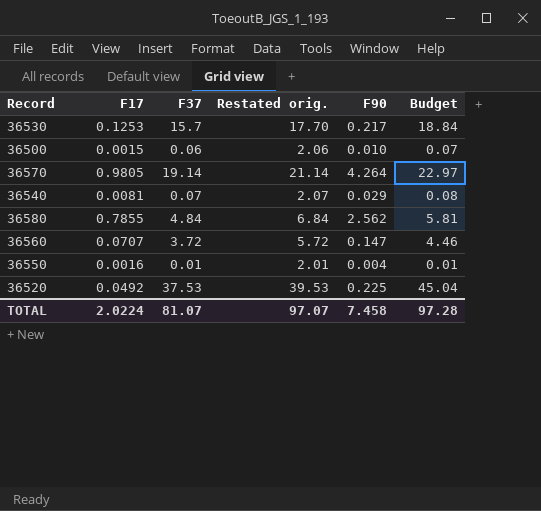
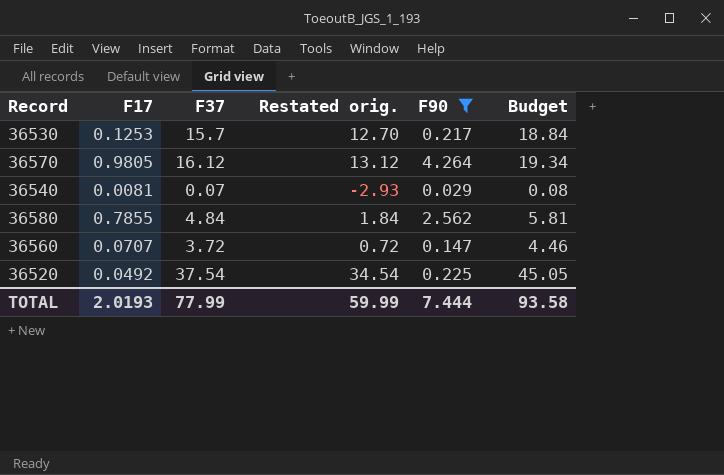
filter: none -> F90 >= 0.029
column Restated orig. | formula: [F37] + 2 -> [F37] - 3
36570 | F37: 19.14 -> 16.12
36570 | Budget: 22.97 -> 19.34
36520 | F37: 37.53 -> 37.54
36520 | Budget: 45.04 -> 45.05
TOTAL | F17: 2.0224 -> 2.0193
TOTAL | F37: 81.07 -> 77.99
TOTAL | Restated orig.: 97.07 -> 59.99
TOTAL | F90: 7.458 -> 7.444
TOTAL | Budget: 97.28 -> 93.58

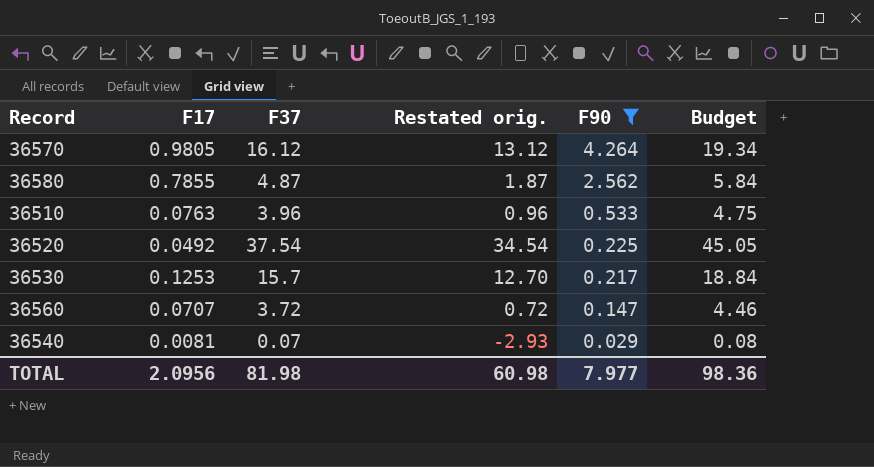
row order: none -> F90 descending
36580 | F37: 4.84 -> 4.87
36580 | Restated orig.: 1.84 -> 1.87
36580 | Budget: 5.81 -> 5.84
row 36510: none -> 0.0763 | 3.96 | 0.96 | 0.533 | 4.75
TOTAL | F17: 2.0193 -> 2.0956
TOTAL | F37: 77.99 -> 81.98
TOTAL | Restated orig.: 59.99 -> 60.98
TOTAL | F90: 7.444 -> 7.977
TOTAL | Budget: 93.58 -> 98.36

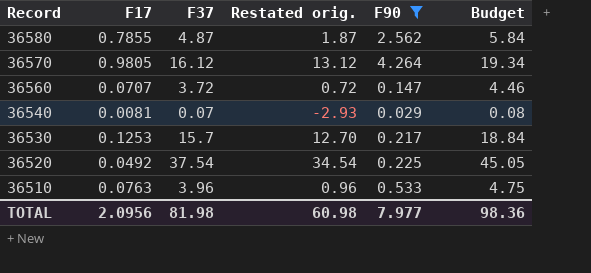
row order: F90 descending -> Record descending

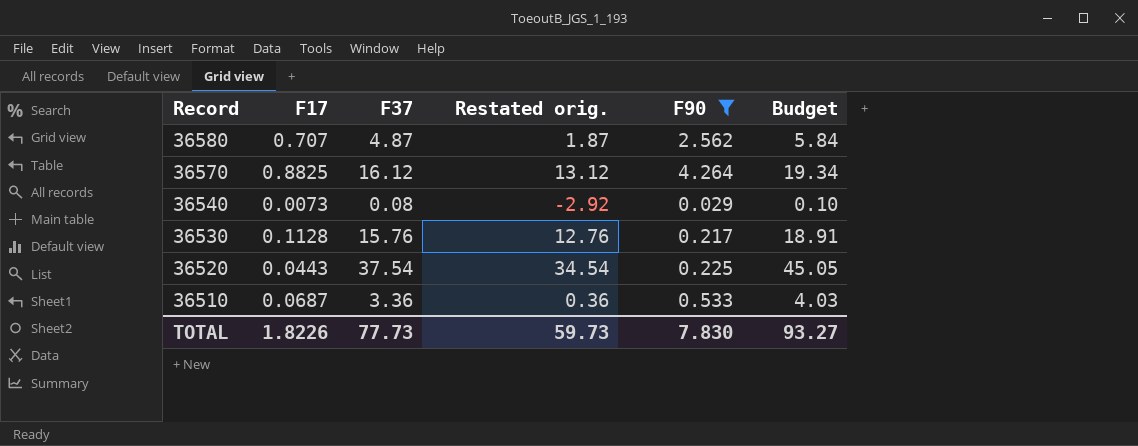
row 36560: 0.0707 | 3.72 | 0.72 | 0.147 | 4.46 -> none
36580 | F17: 0.7855 -> 0.707
36570 | F17: 0.9805 -> 0.8825
36540 | F17: 0.0081 -> 0.0073
36540 | F37: 0.07 -> 0.08
36540 | Restated orig.: -2.93 -> -2.92
36540 | Budget: 0.08 -> 0.10
36530 | F17: 0.1253 -> 0.1128
36530 | F37: 15.7 -> 15.76
36530 | Restated orig.: 12.70 -> 12.76
36530 | Budget: 18.84 -> 18.91
36520 | F17: 0.0492 -> 0.0443
36510 | F17: 0.0763 -> 0.0687
36510 | F37: 3.96 -> 3.36
36510 | Restated orig.: 0.96 -> 0.36
36510 | Budget: 4.75 -> 4.03
TOTAL | F17: 2.0956 -> 1.8226
TOTAL | F37: 81.98 -> 77.73
TOTAL | Restated orig.: 60.98 -> 59.73
TOTAL | F90: 7.977 -> 7.830
TOTAL | Budget: 98.36 -> 93.27

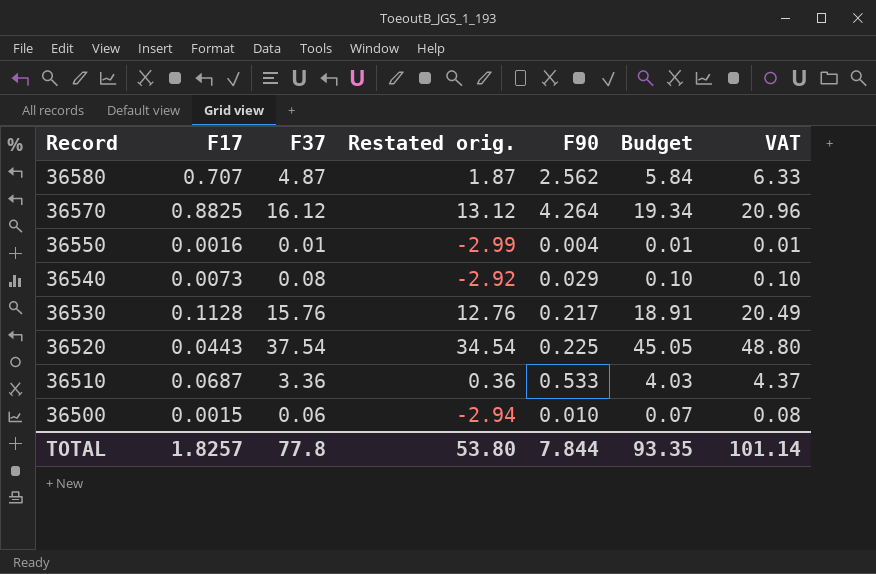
filter: F90 >= 0.029 -> none
column VAT | formula: none -> [F37] * 1.3
TOTAL | F17: 1.8226 -> 1.8257
TOTAL | F37: 77.73 -> 77.8
TOTAL | Restated orig.: 59.73 -> 53.80
TOTAL | F90: 7.830 -> 7.844
TOTAL | Budget: 93.27 -> 93.35

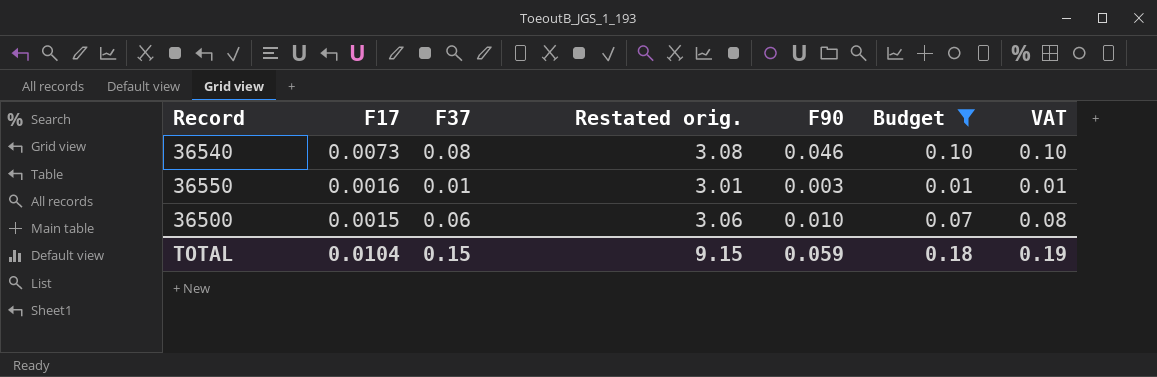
filter: none -> Budget <= 0.10
row order: Record descending -> F17 descending
column Restated orig. | formula: [F37] - 3 -> [F37] + 3
36540 | F90: 0.029 -> 0.046
36550 | F90: 0.004 -> 0.003
TOTAL | F17: 1.8257 -> 0.0104
TOTAL | F37: 77.8 -> 0.15
TOTAL | Restated orig.: 53.80 -> 9.15
TOTAL | F90: 7.844 -> 0.059
TOTAL | Budget: 93.35 -> 0.18
TOTAL | VAT: 101.14 -> 0.19

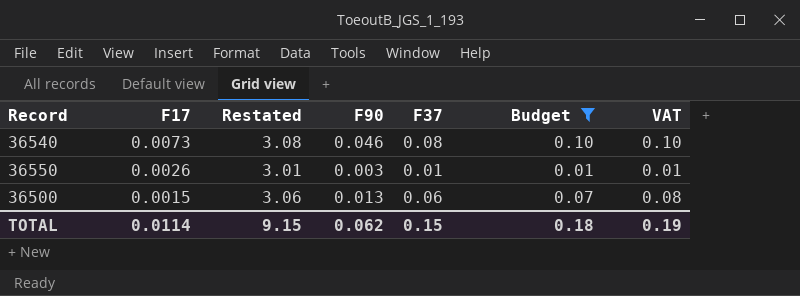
column name: Restated orig. -> Restated
column F37 | position: 3 -> 5
36550 | F17: 0.0016 -> 0.0026
36500 | F90: 0.010 -> 0.013
TOTAL | F17: 0.0104 -> 0.0114
TOTAL | F90: 0.059 -> 0.062

